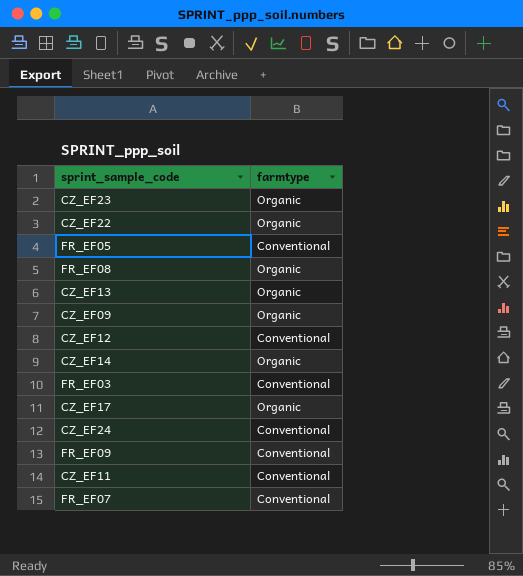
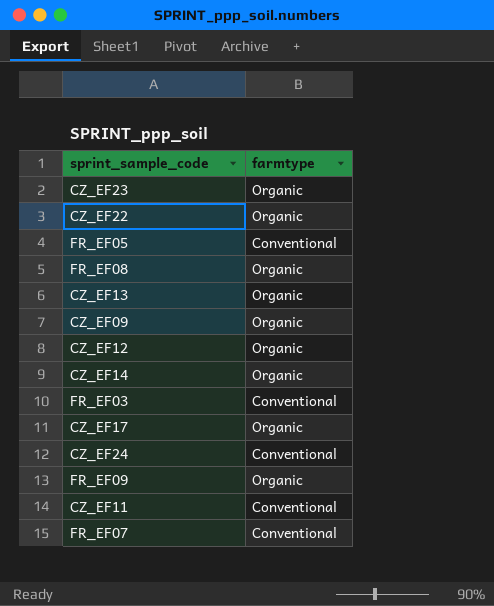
CZ_EF12 | farmtype: Conventional -> Organic
FR_EF09 | farmtype: Conventional -> Organic

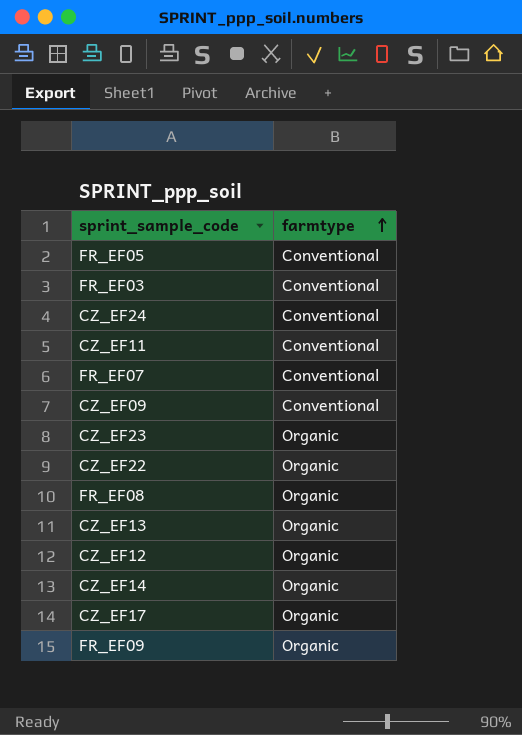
row order: none -> farmtype ascending
CZ_EF09 | farmtype: Organic -> Conventional

